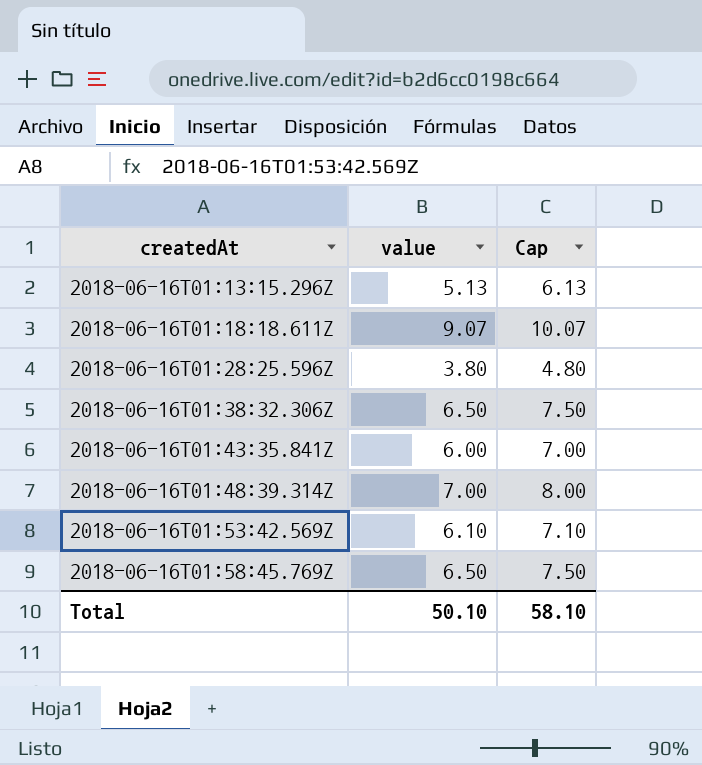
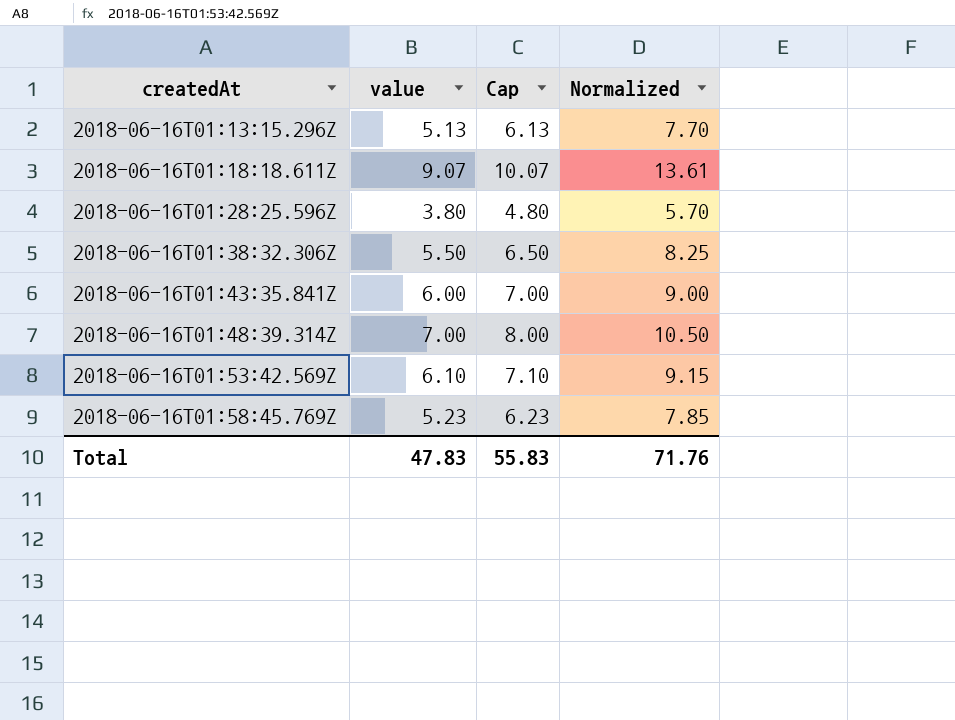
column Normalized | formula: none -> [value] * 1.5
2018-06-16T01:38:32.306Z | value: 6.50 -> 5.50
2018-06-16T01:38:32.306Z | Cap: 7.50 -> 6.50
2018-06-16T01:58:45.769Z | value: 6.50 -> 5.23
2018-06-16T01:58:45.769Z | Cap: 7.50 -> 6.23
Total | value: 50.10 -> 47.83
Total | Cap: 58.10 -> 55.83

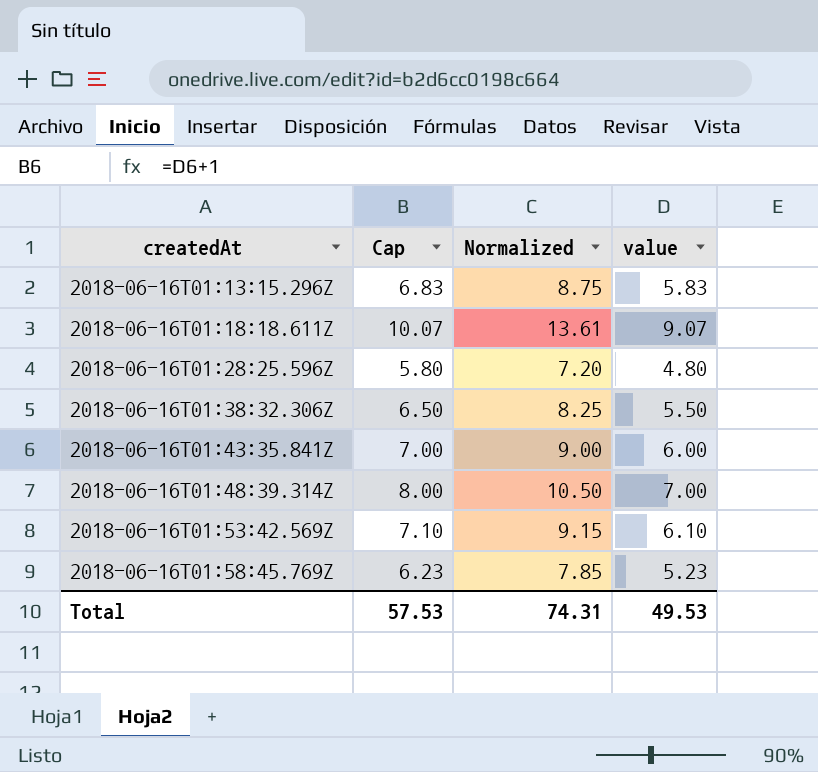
column value | position: 2 -> 4
2018-06-16T01:13:15.296Z | Cap: 6.13 -> 6.83
2018-06-16T01:13:15.296Z | Normalized: 7.70 -> 8.75
2018-06-16T01:13:15.296Z | value: 5.13 -> 5.83
2018-06-16T01:28:25.596Z | Cap: 4.80 -> 5.80
2018-06-16T01:28:25.596Z | Normalized: 5.70 -> 7.20
2018-06-16T01:28:25.596Z | value: 3.80 -> 4.80
Total | Cap: 55.83 -> 57.53
Total | Normalized: 71.76 -> 74.31
Total | value: 47.83 -> 49.53

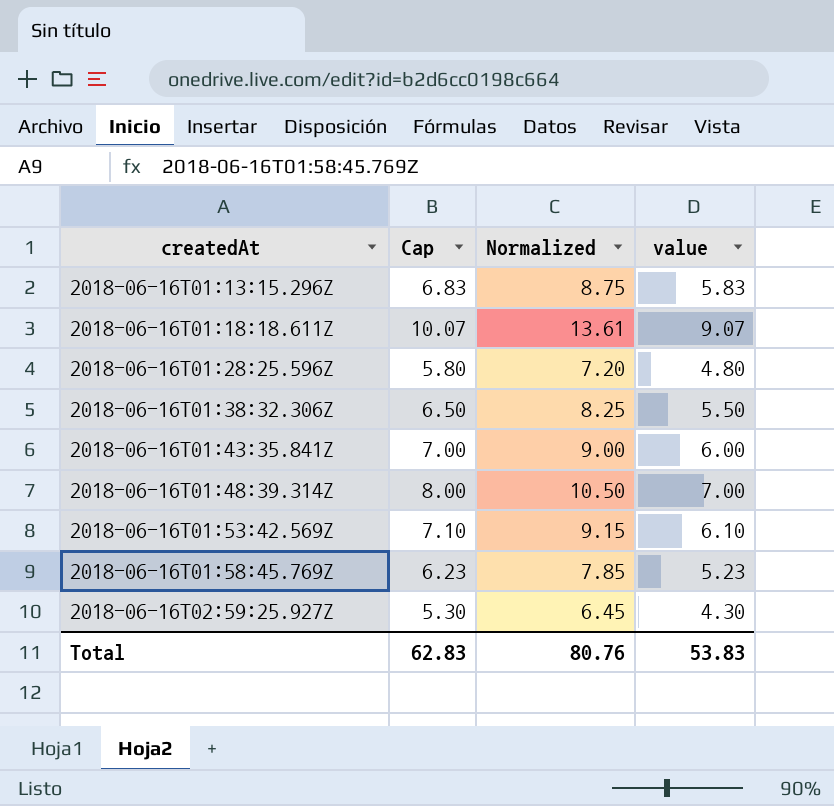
row 2018-06-16T02:59:25.927Z: none -> 5.30 | 6.45 | 4.30
Total | Cap: 57.53 -> 62.83
Total | Normalized: 74.31 -> 80.76
Total | value: 49.53 -> 53.83

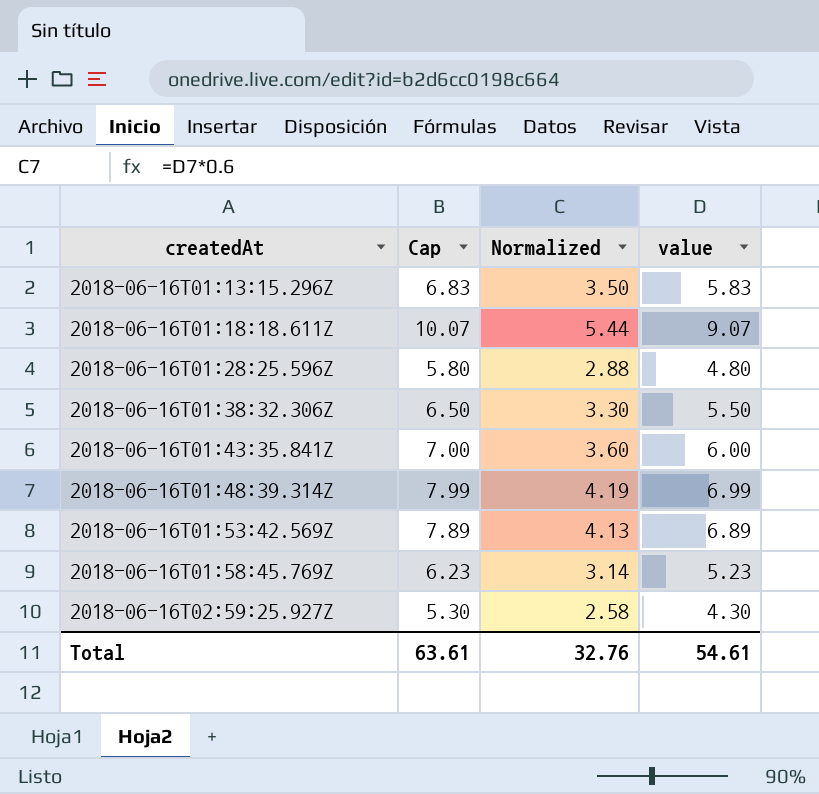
column Normalized | formula: [value] * 1.5 -> [value] * 0.6
2018-06-16T01:48:39.314Z | Cap: 8.00 -> 7.99
2018-06-16T01:48:39.314Z | value: 7.00 -> 6.99
2018-06-16T01:53:42.569Z | Cap: 7.10 -> 7.89
2018-06-16T01:53:42.569Z | value: 6.10 -> 6.89
Total | Cap: 62.83 -> 63.61
Total | Normalized: 80.76 -> 32.76
Total | value: 53.83 -> 54.61

